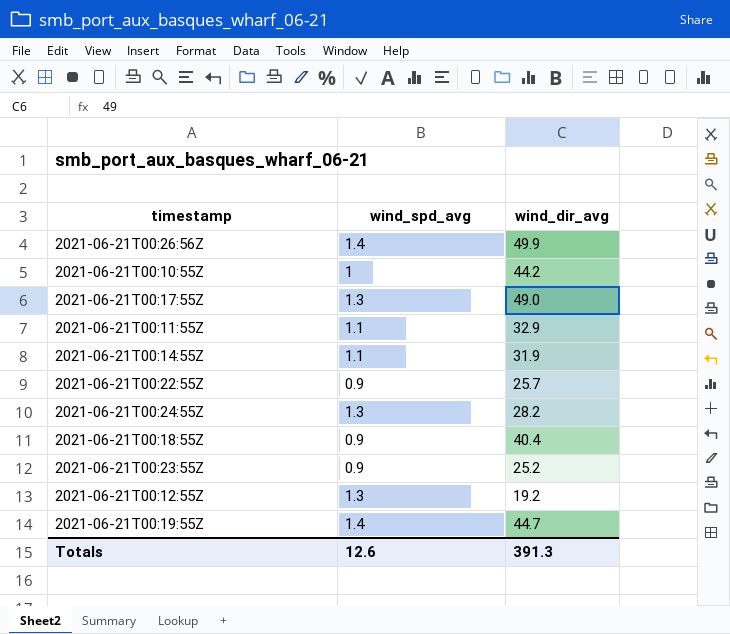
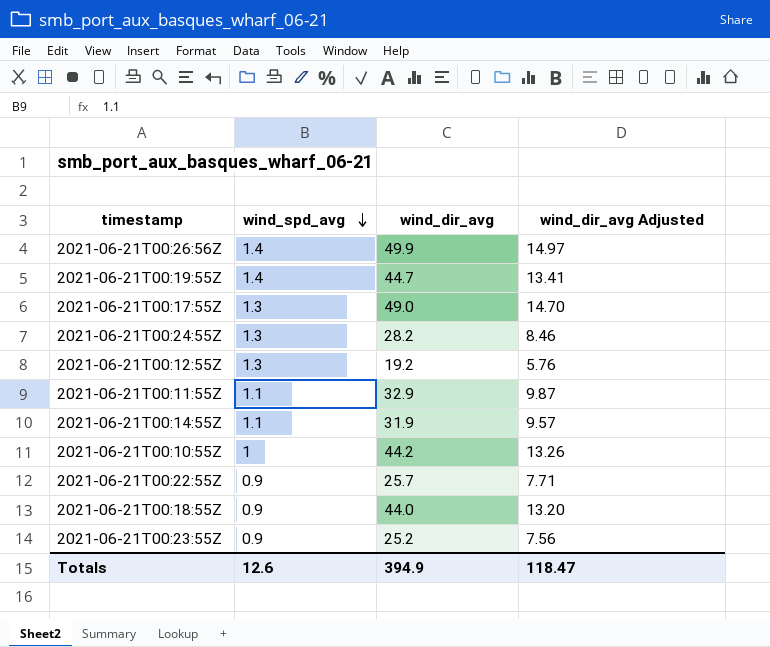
row order: none -> wind_spd_avg descending
column wind_dir_avg Adjusted | formula: none -> [wind_dir_avg] * 0.3
2021-06-21T00:18:55Z | wind_dir_avg: 40.4 -> 44.0
Totals | wind_dir_avg: 391.3 -> 394.9

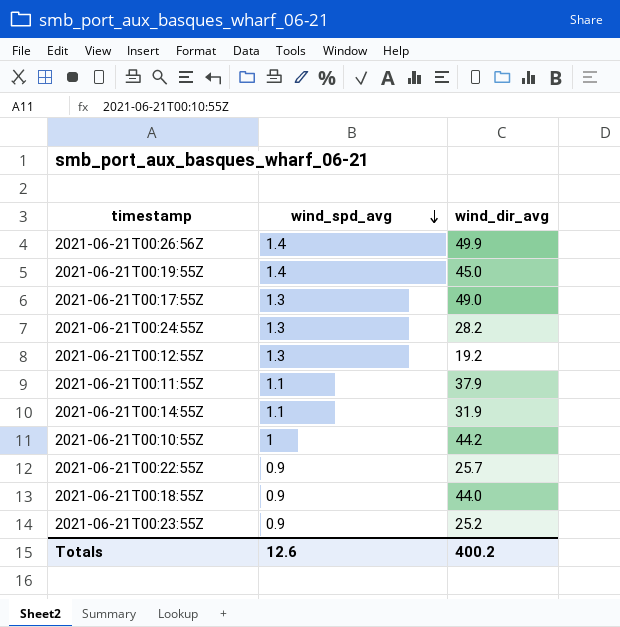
column wind_dir_avg Adjusted | formula: [wind_dir_avg] * 0.3 -> none
2021-06-21T00:19:55Z | wind_dir_avg: 44.7 -> 45.0
2021-06-21T00:11:55Z | wind_dir_avg: 32.9 -> 37.9
Totals | wind_dir_avg: 394.9 -> 400.2

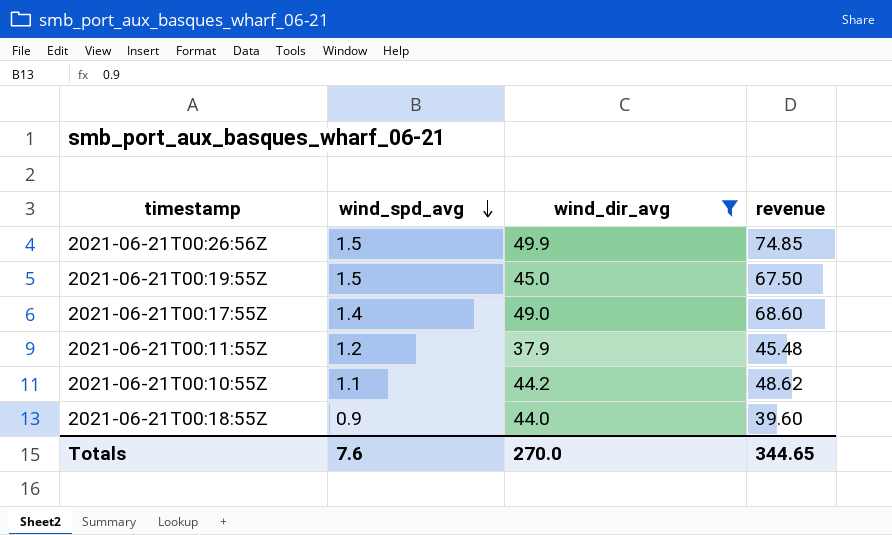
filter: none -> wind_dir_avg >= 37.9
column revenue | formula: none -> [wind_spd_avg] * [wind_dir_avg]
2021-06-21T00:26:56Z | wind_spd_avg: 1.4 -> 1.5
2021-06-21T00:19:55Z | wind_spd_avg: 1.4 -> 1.5
2021-06-21T00:17:55Z | wind_spd_avg: 1.3 -> 1.4
2021-06-21T00:11:55Z | wind_spd_avg: 1.1 -> 1.2
2021-06-21T00:10:55Z | wind_spd_avg: 1 -> 1.1
Totals | wind_spd_avg: 12.6 -> 7.6
Totals | wind_dir_avg: 400.2 -> 270.0

